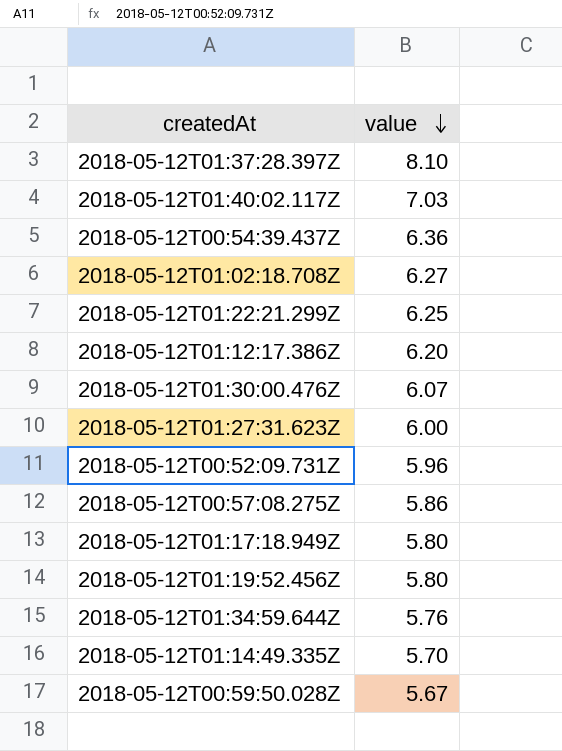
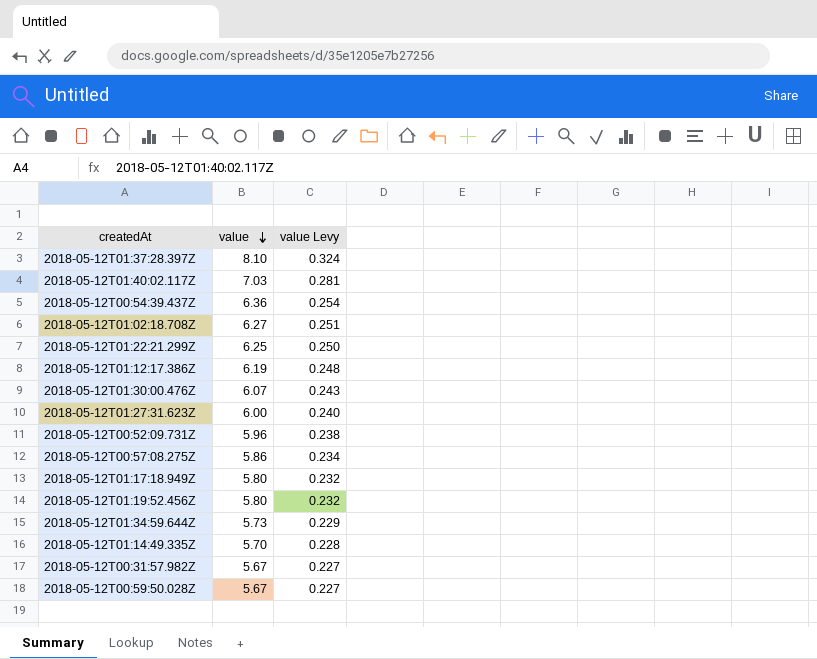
column value Levy | formula: none -> [value] * 0.04
2018-05-12T01:12:17.386Z | value: 6.20 -> 6.19
2018-05-12T01:34:59.644Z | value: 5.76 -> 5.73
row 2018-05-12T00:31:57.982Z: none -> 5.67 | 0.227

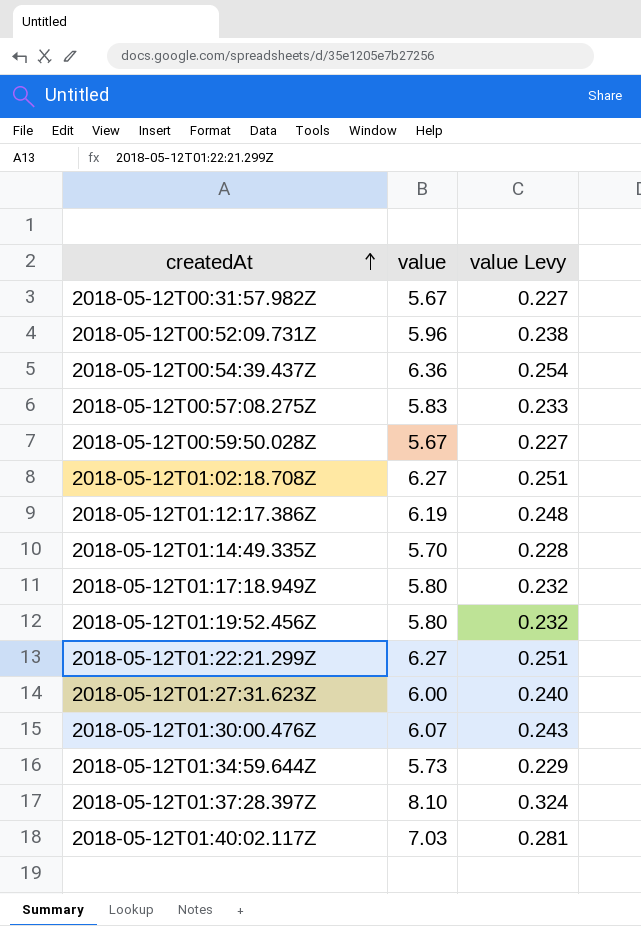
row order: value descending -> createdAt ascending
2018-05-12T00:57:08.275Z | value: 5.86 -> 5.83
2018-05-12T00:57:08.275Z | value Levy: 0.234 -> 0.233
2018-05-12T01:22:21.299Z | value: 6.25 -> 6.27
2018-05-12T01:22:21.299Z | value Levy: 0.250 -> 0.251

